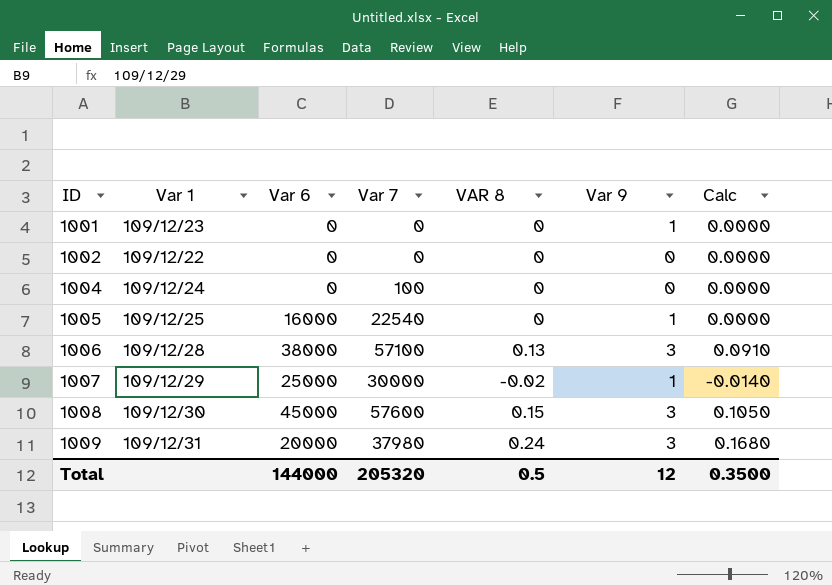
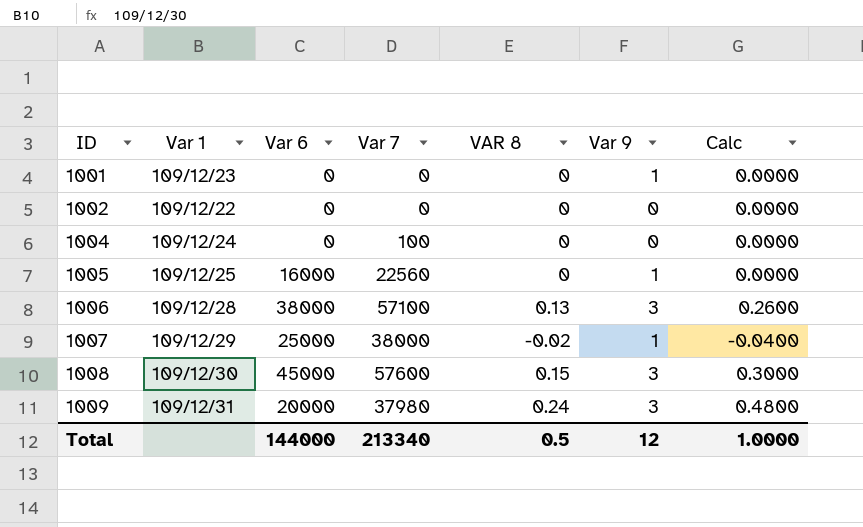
column Calc | formula: [VAR 8] * 0.7 -> [VAR 8] * 2
1005 | Var 7: 22540 -> 22560
1007 | Var 7: 30000 -> 38000
Total | Var 7: 205320 -> 213340
Total | Calc: 0.3500 -> 1.0000

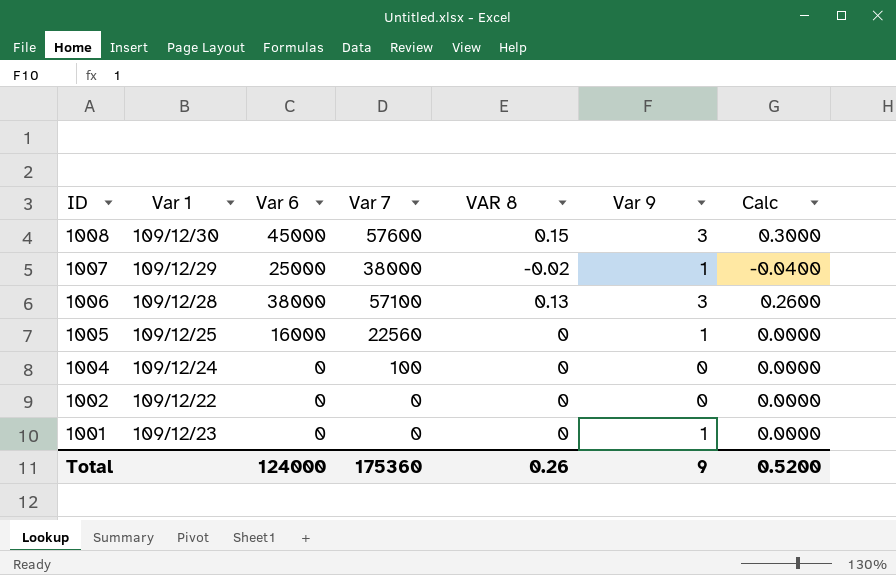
row order: ID ascending -> ID descending
row 1009: 109/12/31 | 20000 | 37980 | 0.24 | 3 | 0.4800 -> none
Total | Var 6: 144000 -> 124000
Total | Var 7: 213340 -> 175360
Total | VAR 8: 0.5 -> 0.26
Total | Var 9: 12 -> 9
Total | Calc: 1.0000 -> 0.5200

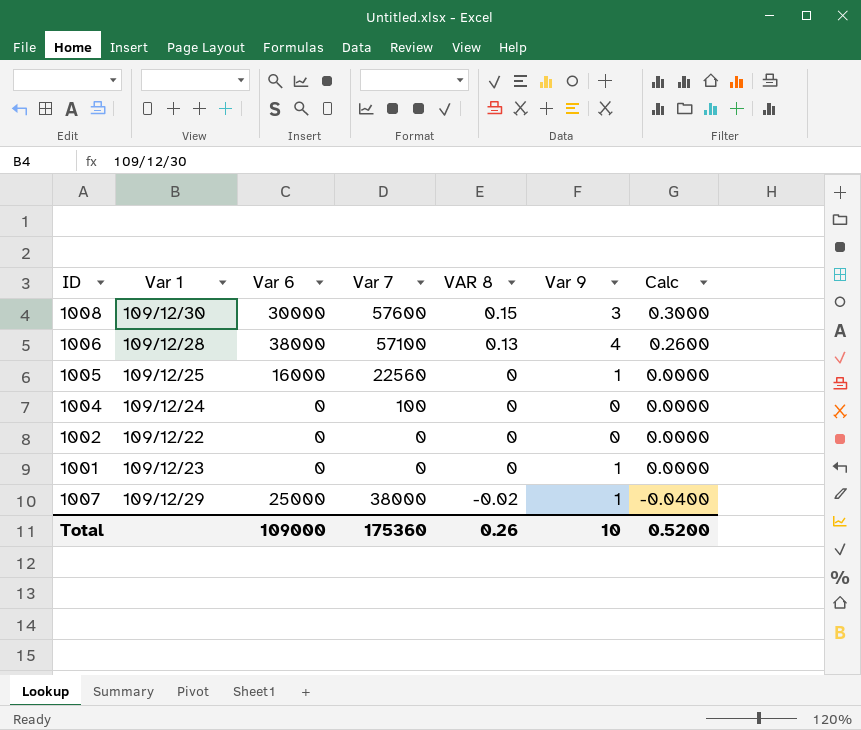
row order: ID descending -> VAR 8 descending
1008 | Var 6: 45000 -> 30000
1006 | Var 9: 3 -> 4
Total | Var 6: 124000 -> 109000
Total | Var 9: 9 -> 10

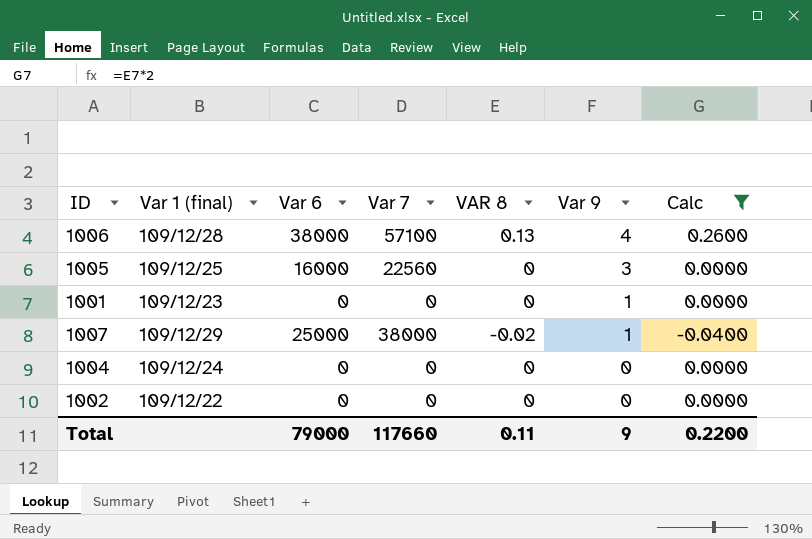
filter: none -> Calc != 0.3000
row order: VAR 8 descending -> Var 9 descending
column name: Var 1 -> Var 1 (final)
1005 | Var 9: 1 -> 3
1004 | Var 7: 100 -> 0
Total | Var 6: 109000 -> 79000
Total | Var 7: 175360 -> 117660
Total | VAR 8: 0.26 -> 0.11
Total | Var 9: 10 -> 9
Total | Calc: 0.5200 -> 0.2200

